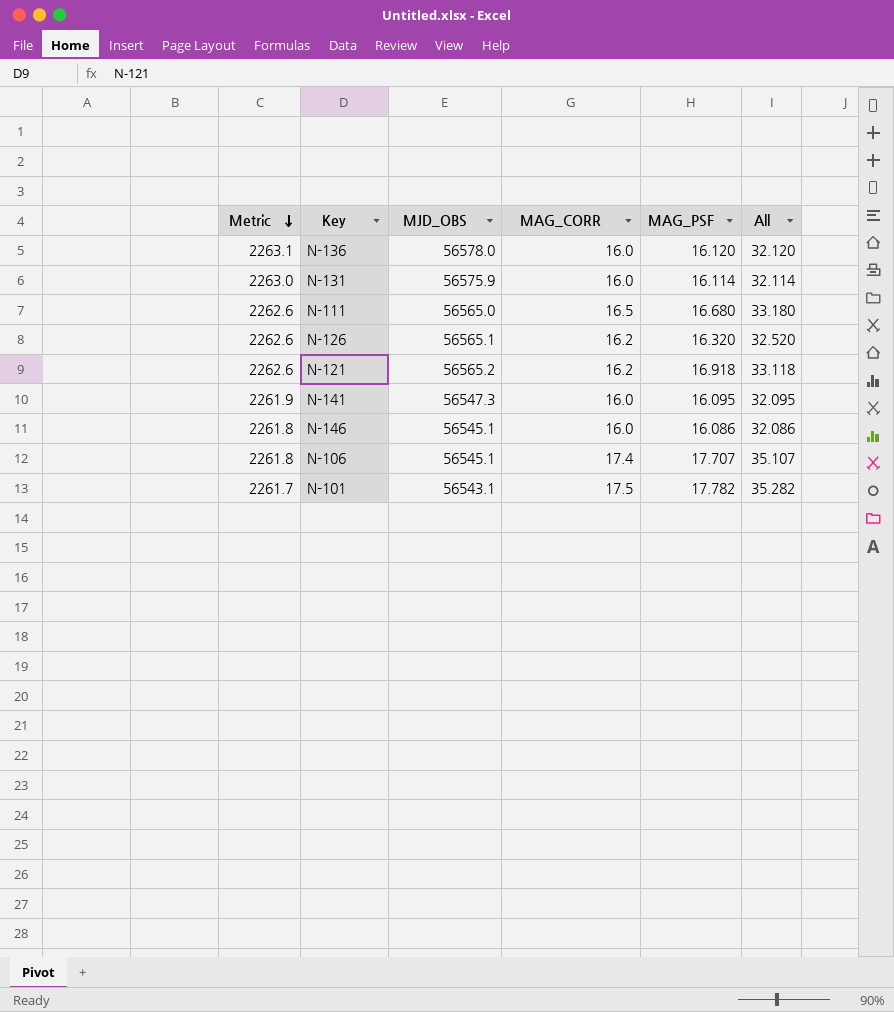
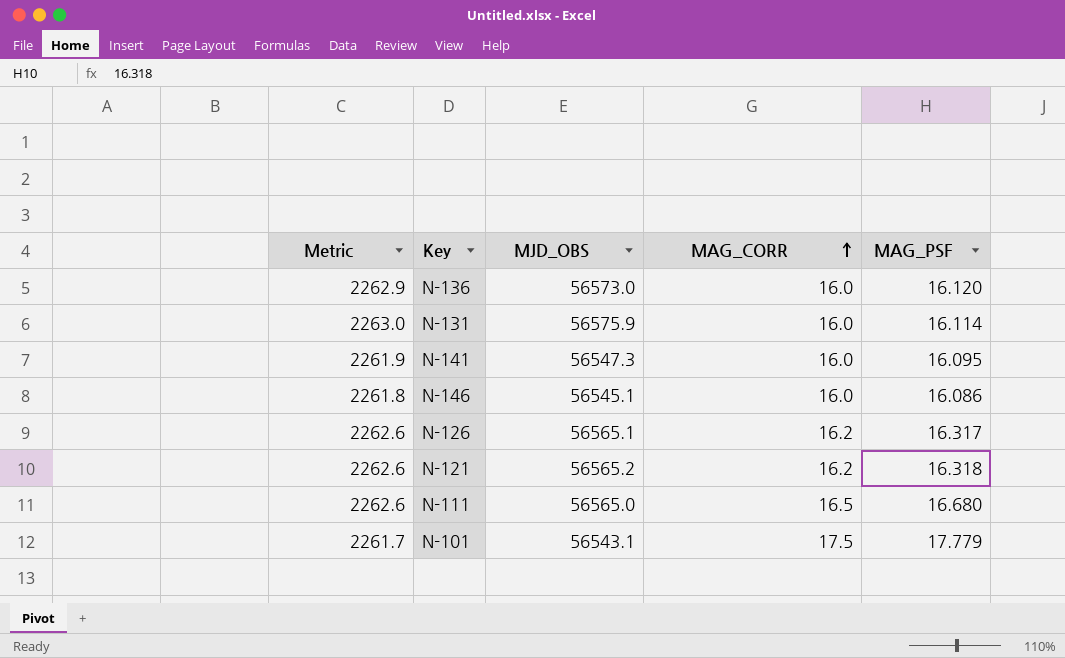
row order: Metric descending -> MAG_CORR ascending
column All | formula: [MAG_CORR] + [MAG_PSF] -> none
row N-106: 2261.8 | 56545.1 | 17.4 | 17.707 | 35.107 -> none
N-136 | Metric: 2263.1 -> 2262.9
N-136 | MJD_OBS: 56578.0 -> 56573.0
N-126 | MAG_PSF: 16.320 -> 16.317
N-121 | MAG_PSF: 16.918 -> 16.318
N-101 | MAG_PSF: 17.782 -> 17.779

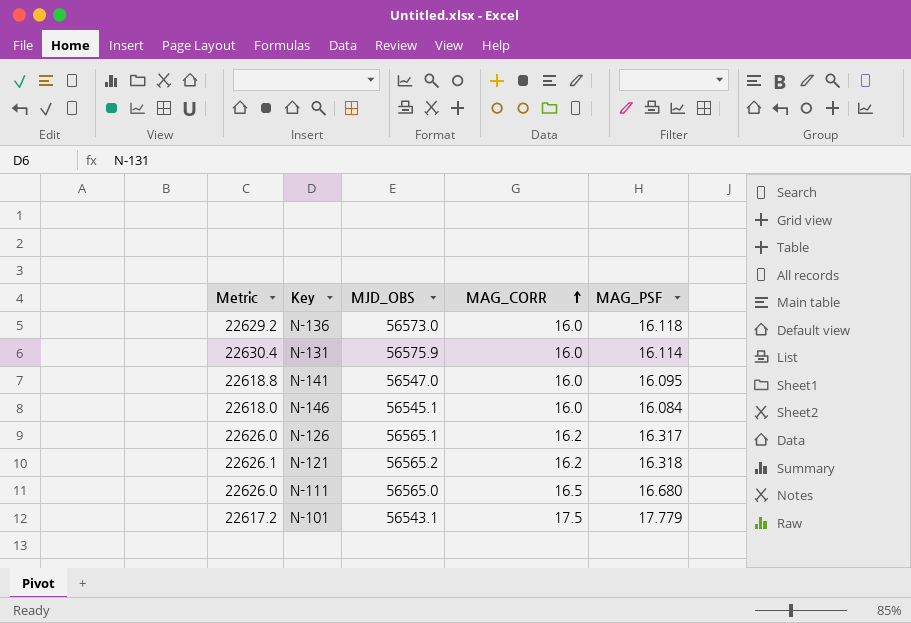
column Metric | formula: [MJD_OBS] * 0.04 -> [MJD_OBS] * 0.4
N-136 | MAG_PSF: 16.120 -> 16.118
N-141 | MJD_OBS: 56547.3 -> 56547.0
N-146 | MAG_PSF: 16.086 -> 16.084

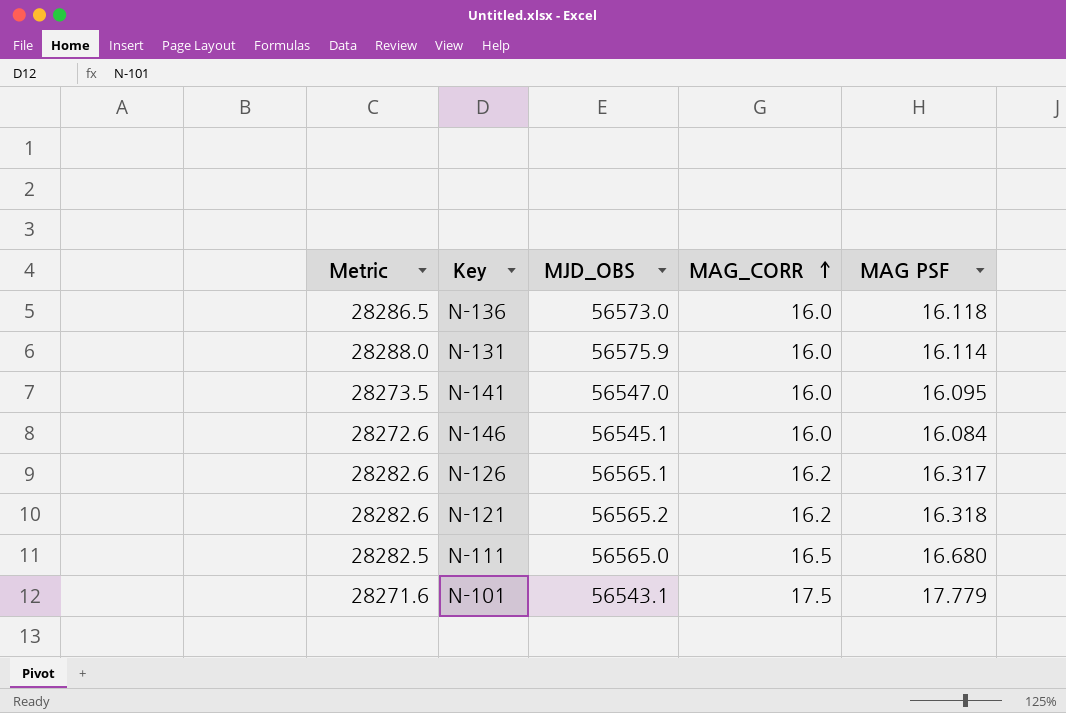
column Metric | formula: [MJD_OBS] * 0.4 -> [MJD_OBS] * 0.5
column name: MAG_PSF -> MAG PSF

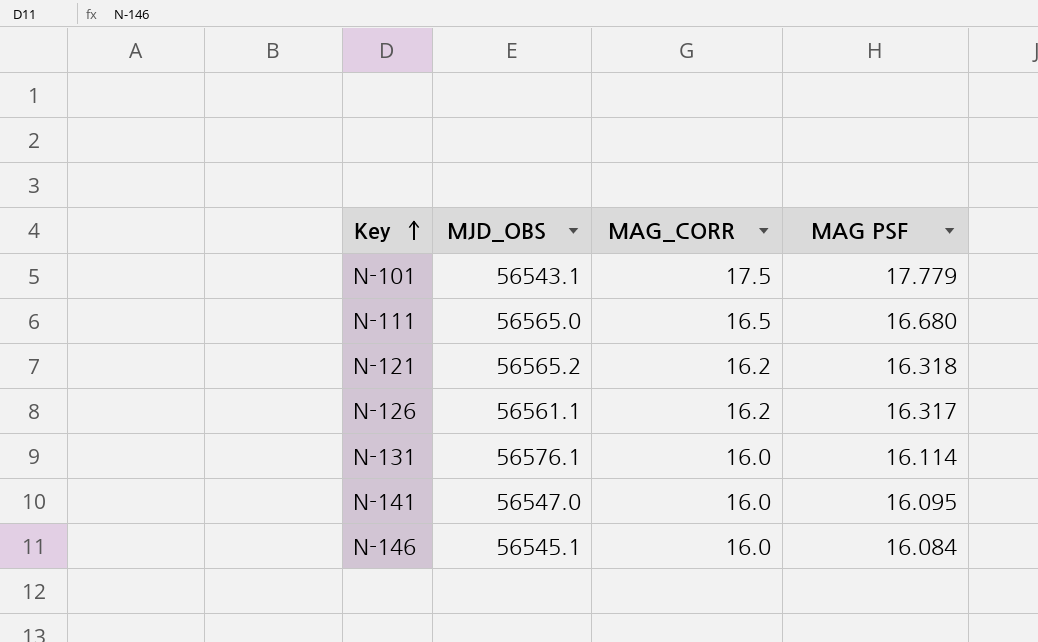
row order: MAG_CORR ascending -> Key ascending
column Metric | formula: [MJD_OBS] * 0.5 -> none
row N-136: 28286.5 | 56573.0 | 16.0 | 16.118 -> none
N-126 | MJD_OBS: 56565.1 -> 56561.1
N-131 | MJD_OBS: 56575.9 -> 56576.1

